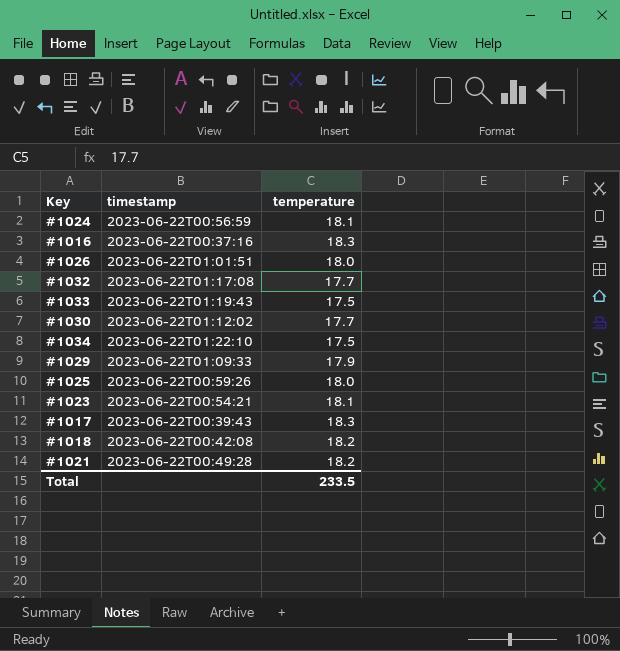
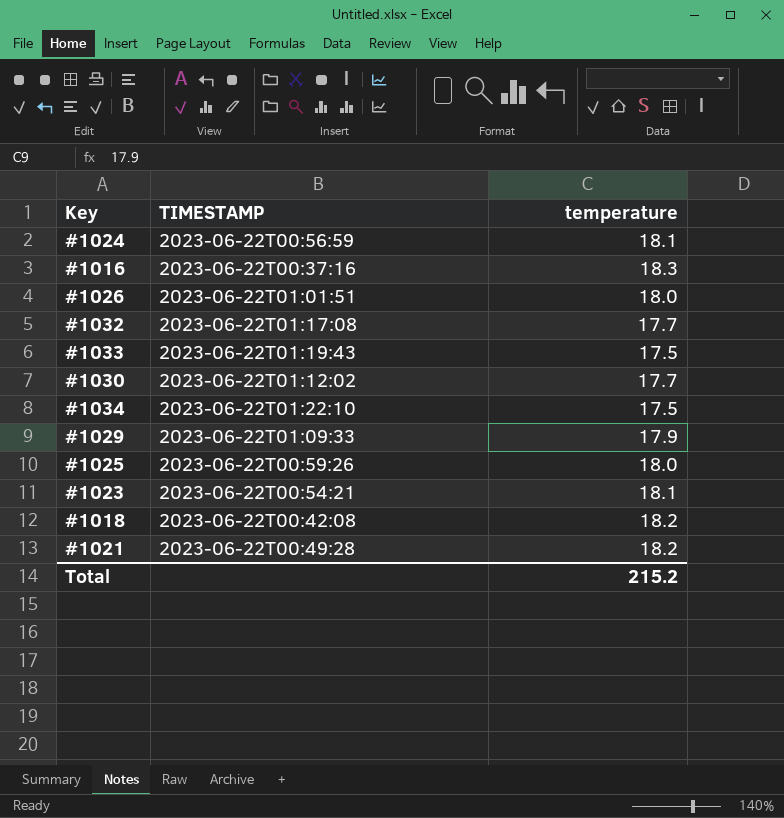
column name: timestamp -> TIMESTAMP
row #1017: 2023-06-22T00:39:43 | 18.3 -> none
Total | temperature: 233.5 -> 215.2

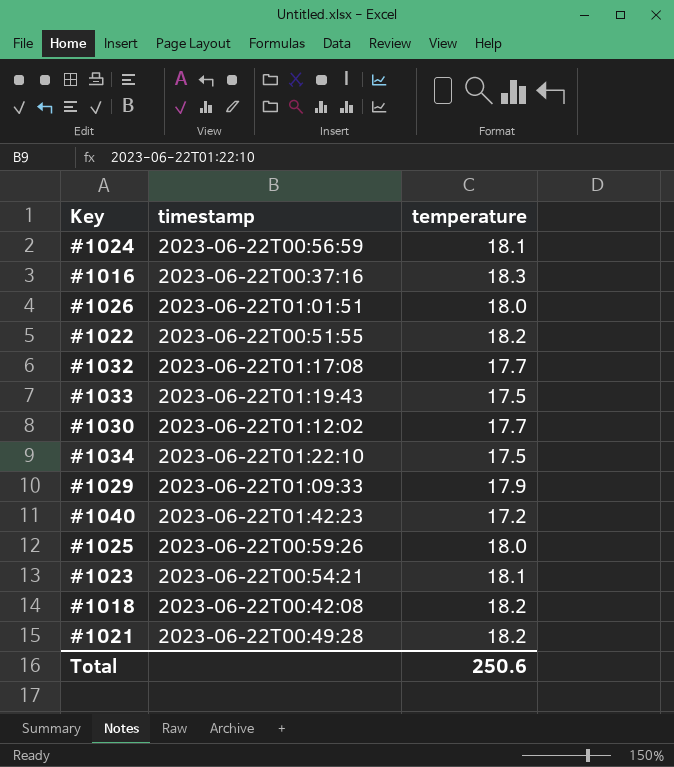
column name: TIMESTAMP -> timestamp
row #1022: none -> 2023-06-22T00:51:55 | 18.2
row #1040: none -> 2023-06-22T01:42:23 | 17.2
Total | temperature: 215.2 -> 250.6

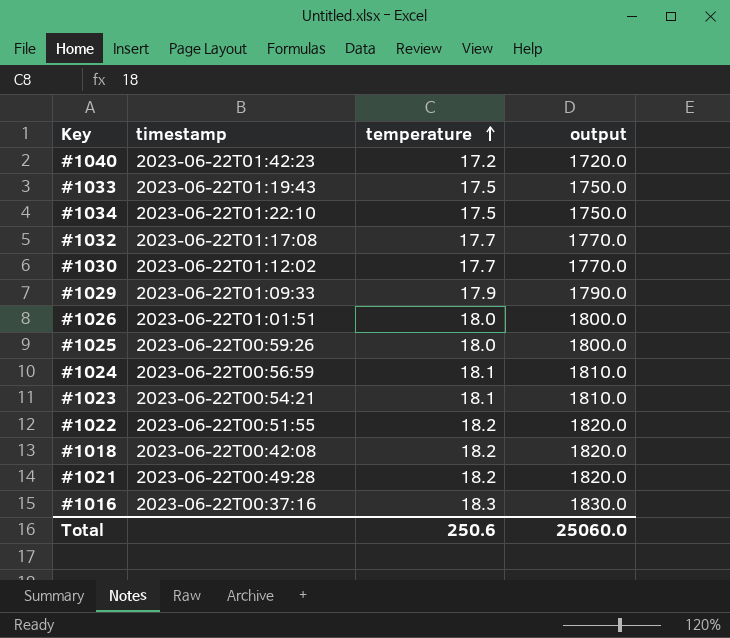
row order: none -> temperature ascending
column output | formula: none -> [temperature] * 100

